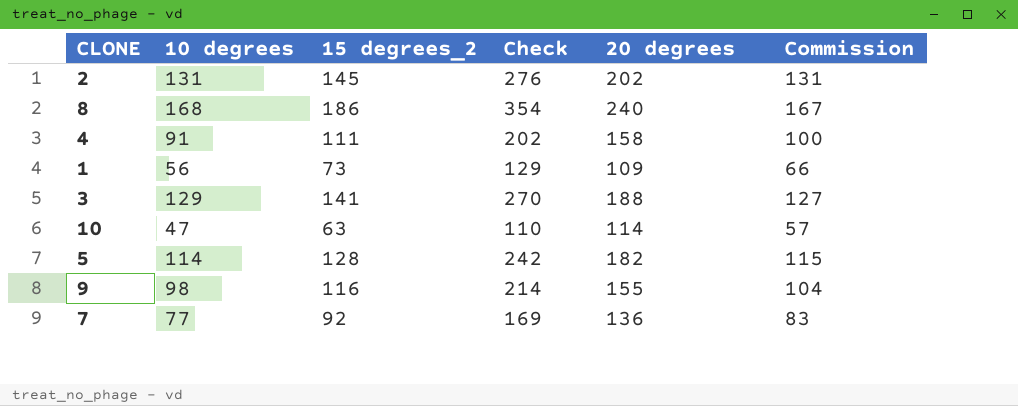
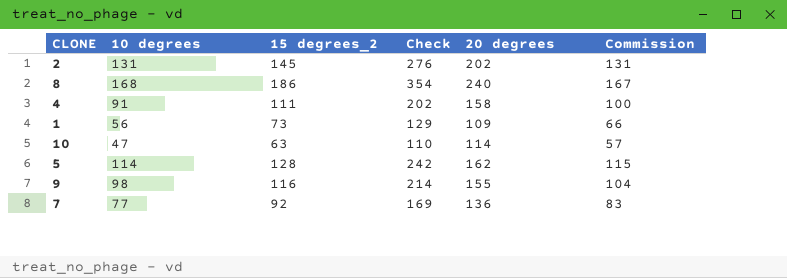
row 3: 129 | 141 | 270 | 188 | 127 -> none
5 | 20 degrees: 182 -> 162

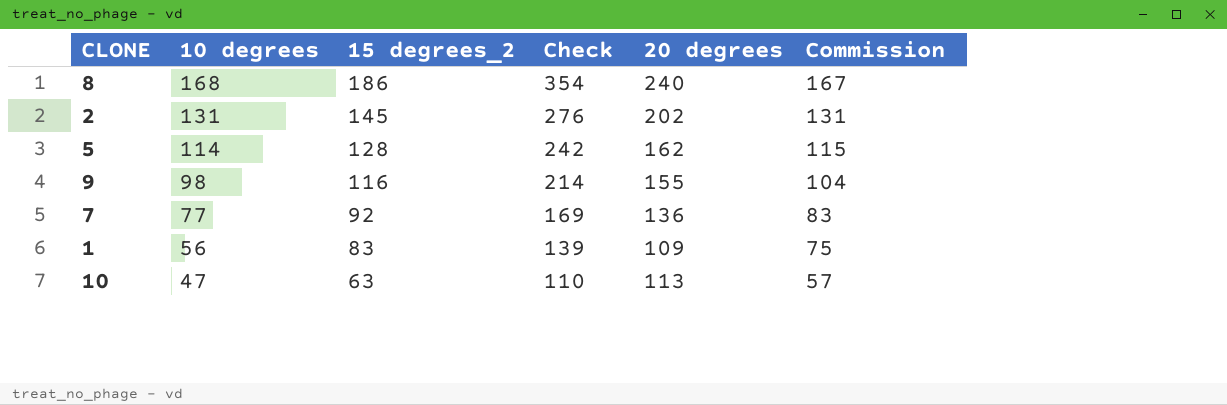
row order: none -> 10 degrees descending
row 4: 91 | 111 | 202 | 158 | 100 -> none
1 | 15 degrees_2: 73 -> 83
1 | Check: 129 -> 139
1 | Commission: 66 -> 75
10 | 20 degrees: 114 -> 113

